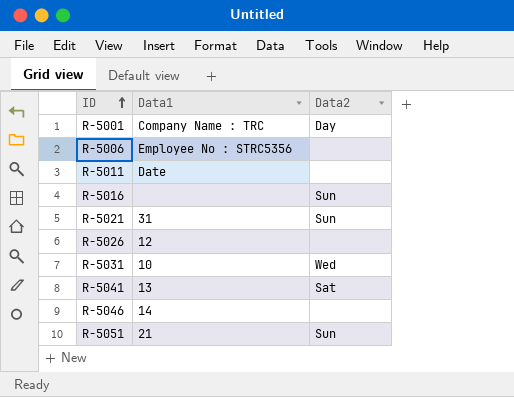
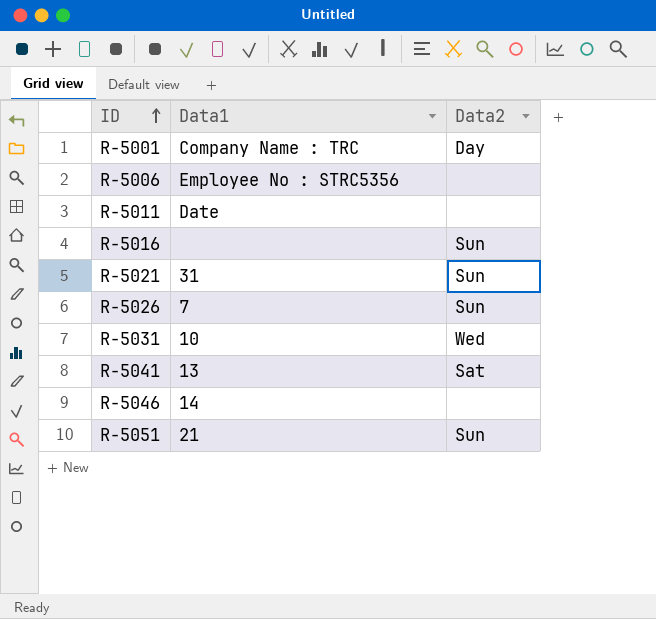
R-5026 | Data1: 12 -> 7
R-5026 | Data2: none -> Sun

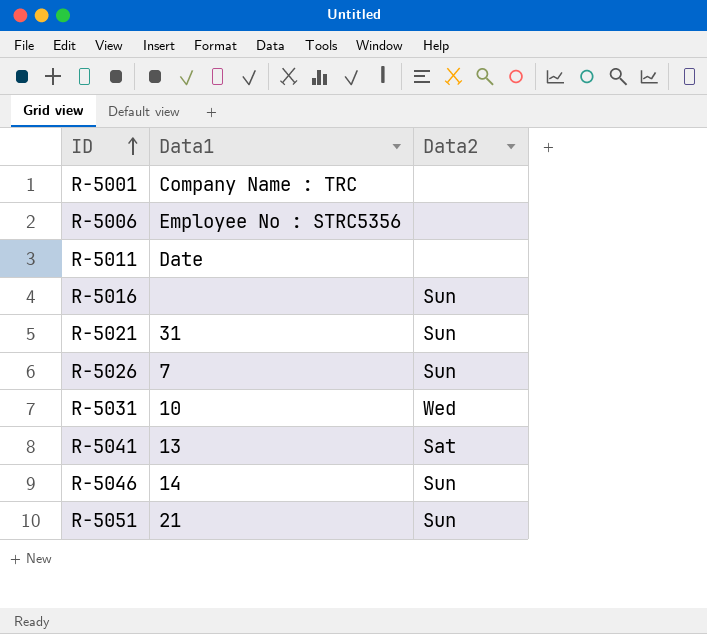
R-5001 | Data2: Day -> none
R-5046 | Data2: none -> Sun

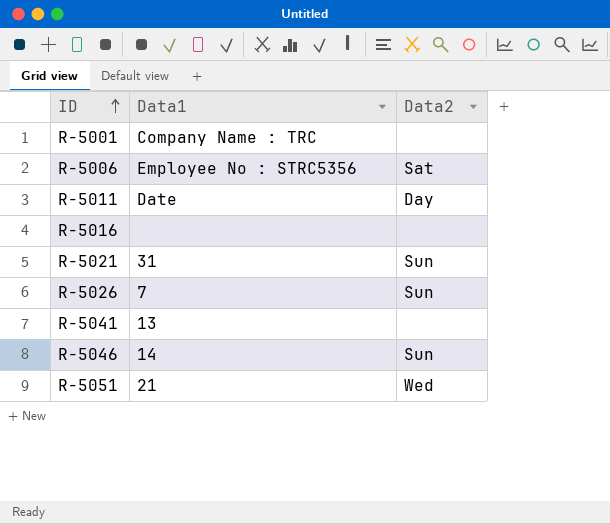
row R-5031: 10 | Wed -> none
R-5006 | Data2: none -> Sat
R-5011 | Data2: none -> Day
R-5016 | Data2: Sun -> none
R-5041 | Data2: Sat -> none
R-5051 | Data2: Sun -> Wed

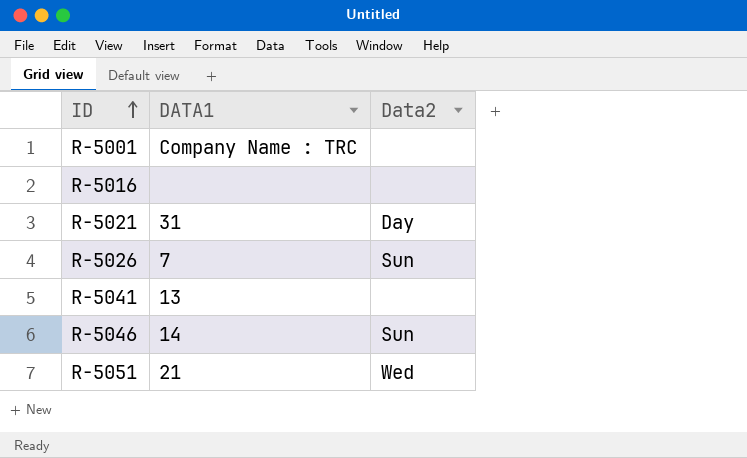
column name: Data1 -> DATA1
row R-5006: Employee No : STRC5356 | Sat -> none
row R-5011: Date | Day -> none
R-5021 | Data2: Sun -> Day

